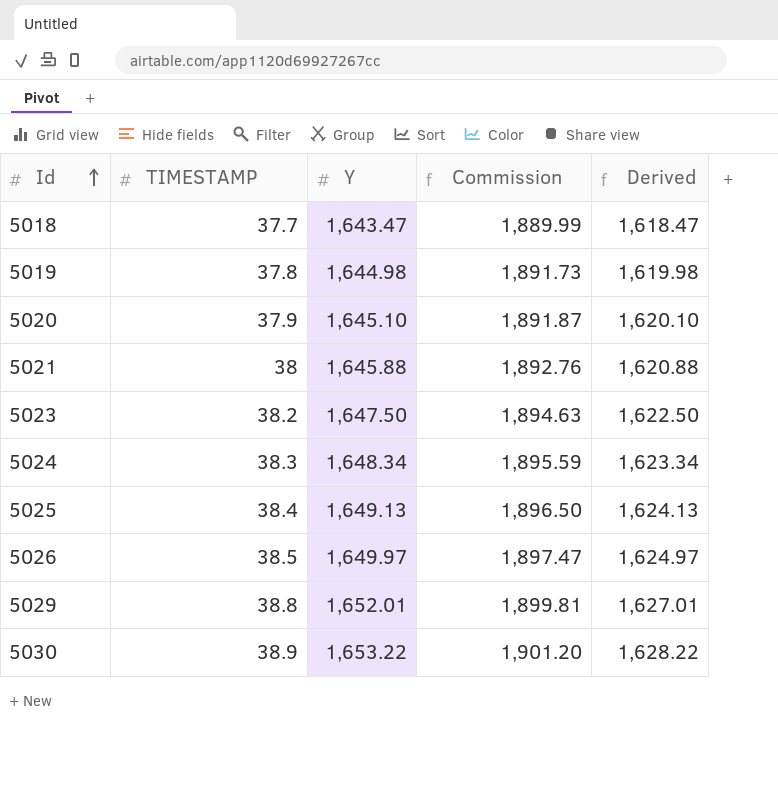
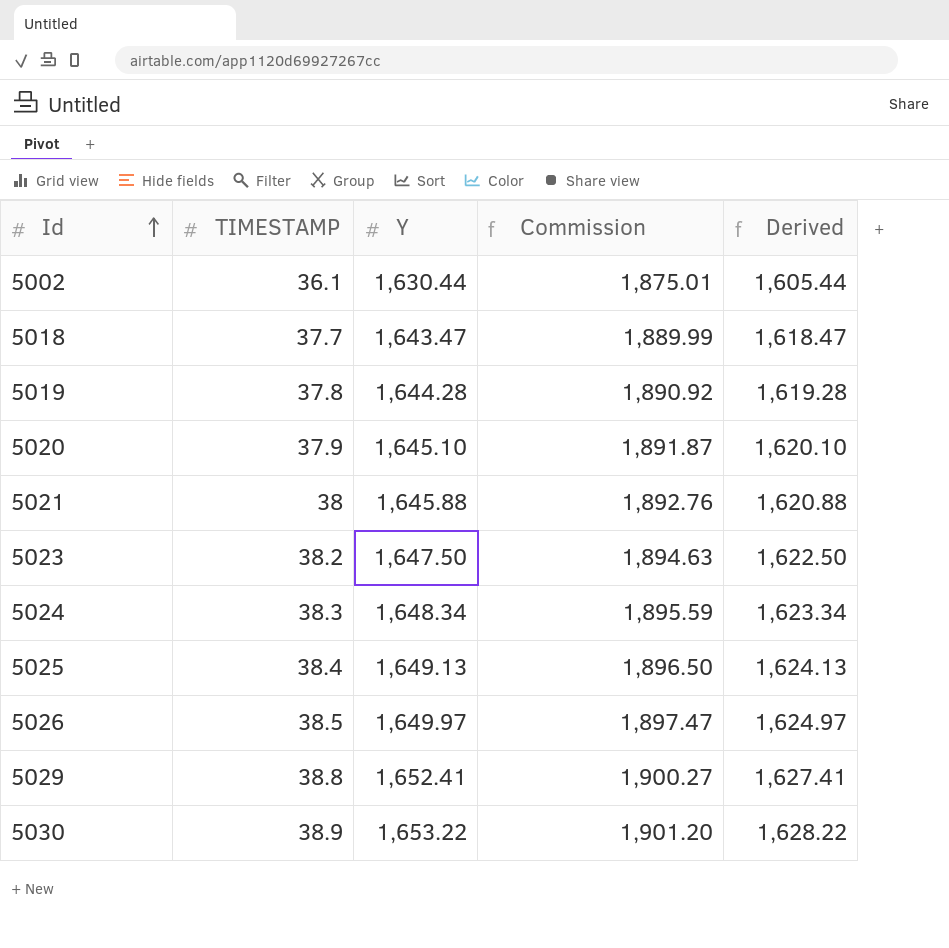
row 5002: none -> 36.1 | 1,630.44 | 1,875.01 | 1,605.44
5019 | Y: 1,644.98 -> 1,644.28
5019 | Commission: 1,891.73 -> 1,890.92
5019 | Derived: 1,619.98 -> 1,619.28
5029 | Y: 1,652.01 -> 1,652.41
5029 | Commission: 1,899.81 -> 1,900.27
5029 | Derived: 1,627.01 -> 1,627.41

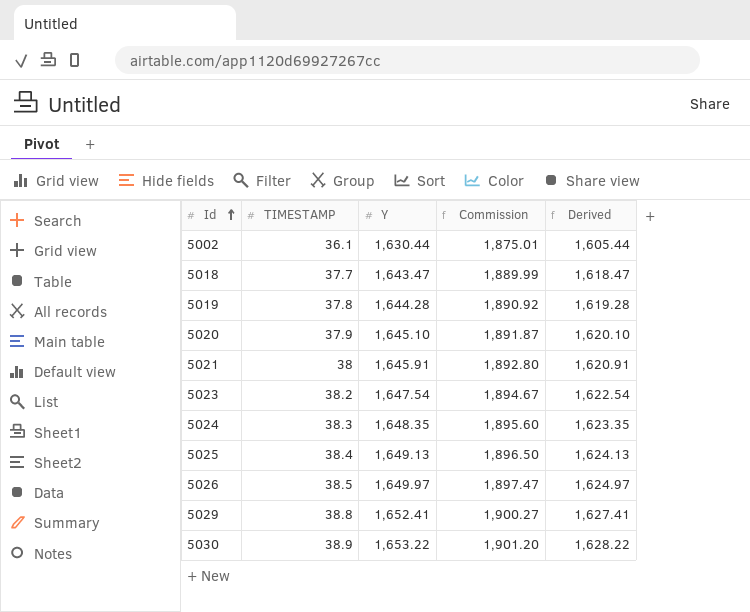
5021 | Y: 1,645.88 -> 1,645.91
5021 | Commission: 1,892.76 -> 1,892.80
5021 | Derived: 1,620.88 -> 1,620.91
5023 | Y: 1,647.50 -> 1,647.54
5023 | Commission: 1,894.63 -> 1,894.67
5023 | Derived: 1,622.50 -> 1,622.54
5024 | Y: 1,648.34 -> 1,648.35
5024 | Commission: 1,895.59 -> 1,895.60
5024 | Derived: 1,623.34 -> 1,623.35

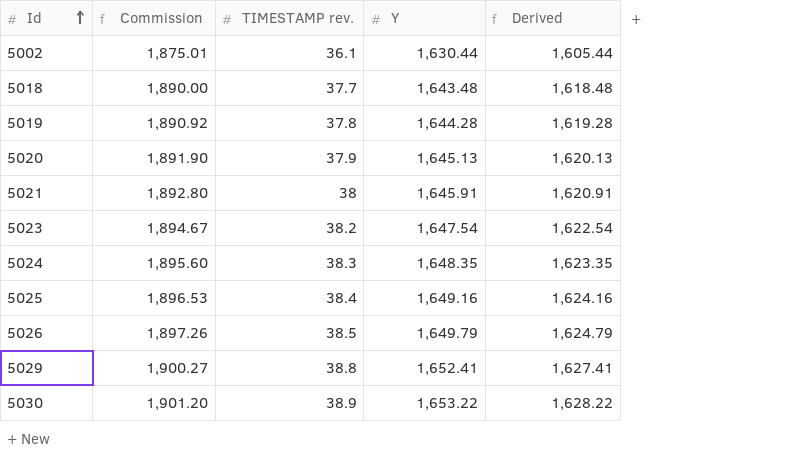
column Commission | position: 4 -> 2
column name: TIMESTAMP -> TIMESTAMP rev.
5018 | Commission: 1,889.99 -> 1,890.00
5018 | Y: 1,643.47 -> 1,643.48
5018 | Derived: 1,618.47 -> 1,618.48
5020 | Commission: 1,891.87 -> 1,891.90
5020 | Y: 1,645.10 -> 1,645.13
5020 | Derived: 1,620.10 -> 1,620.13
5025 | Commission: 1,896.50 -> 1,896.53
5025 | Y: 1,649.13 -> 1,649.16
5025 | Derived: 1,624.13 -> 1,624.16
5026 | Commission: 1,897.47 -> 1,897.26
5026 | Y: 1,649.97 -> 1,649.79
5026 | Derived: 1,624.97 -> 1,624.79

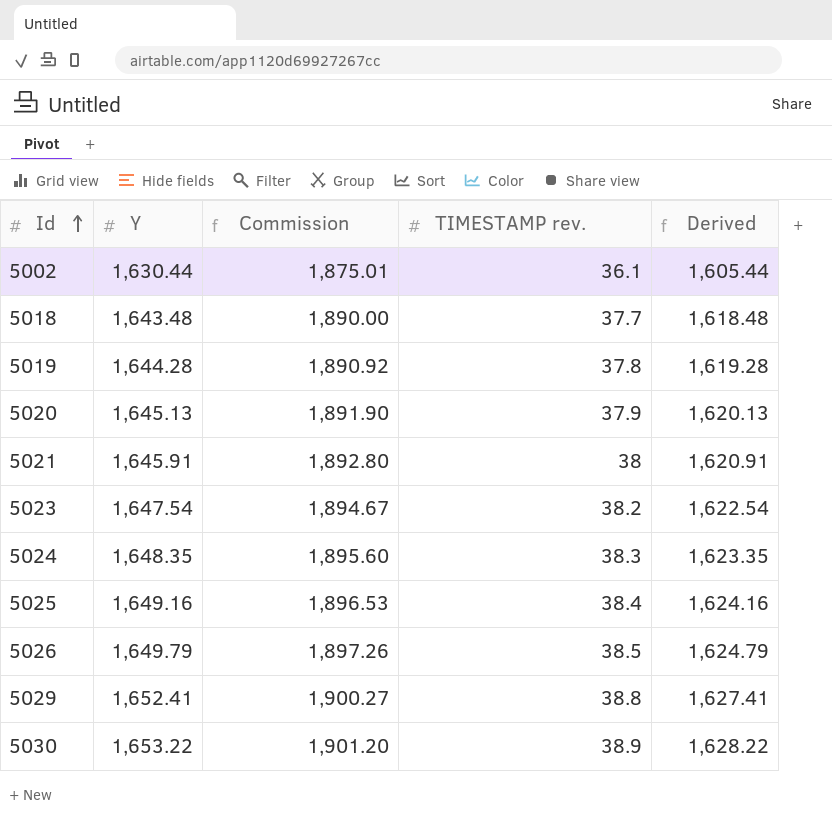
column Y | position: 4 -> 2

